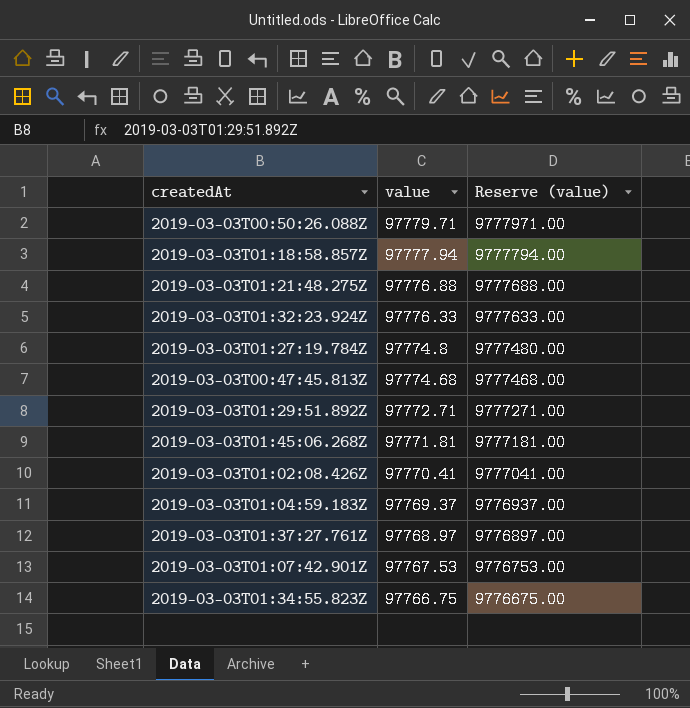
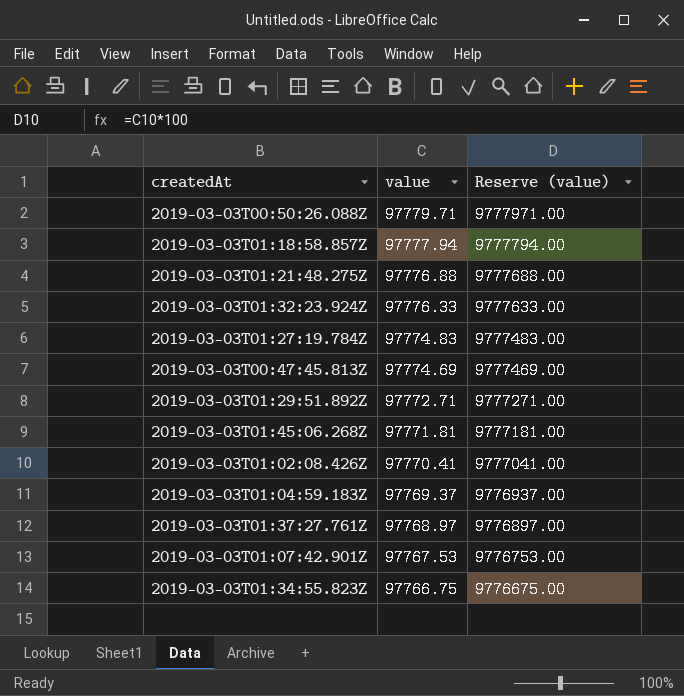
2019-03-03T01:27:19.784Z | value: 97774.8 -> 97774.83
2019-03-03T01:27:19.784Z | Reserve (value): 9777480.00 -> 9777483.00
2019-03-03T00:47:45.813Z | value: 97774.68 -> 97774.69
2019-03-03T00:47:45.813Z | Reserve (value): 9777468.00 -> 9777469.00

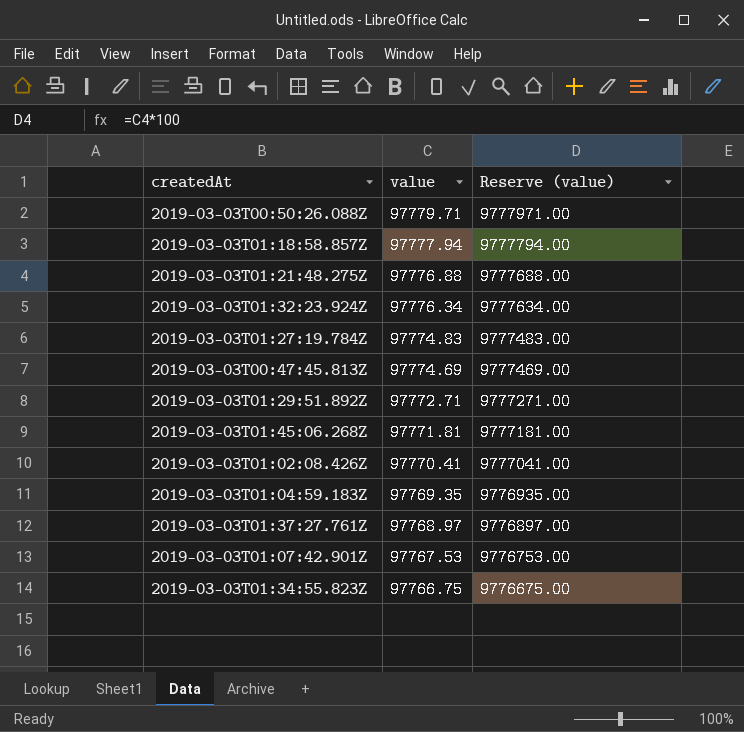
2019-03-03T01:32:23.924Z | value: 97776.33 -> 97776.34
2019-03-03T01:32:23.924Z | Reserve (value): 9777633.00 -> 9777634.00
2019-03-03T01:04:59.183Z | value: 97769.37 -> 97769.35
2019-03-03T01:04:59.183Z | Reserve (value): 9776937.00 -> 9776935.00

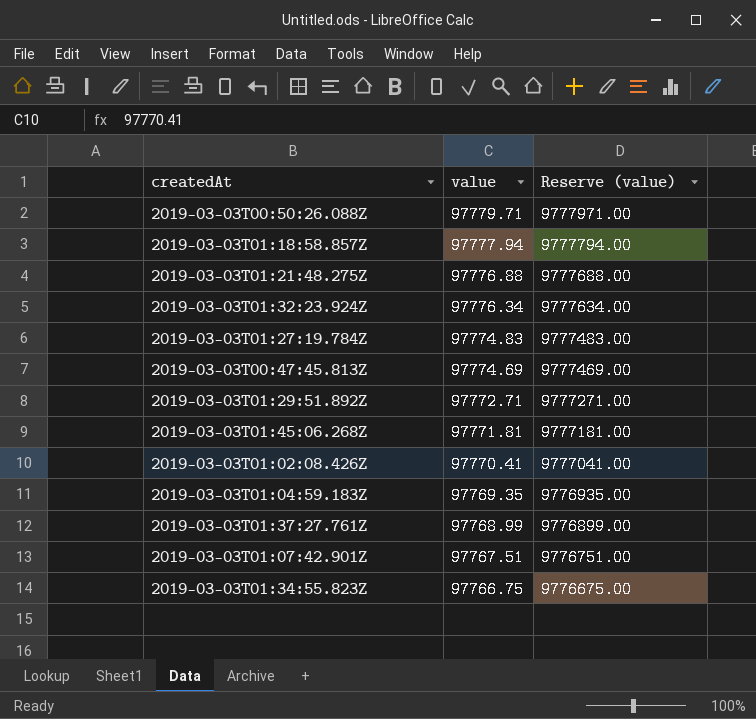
2019-03-03T01:37:27.761Z | value: 97768.97 -> 97768.99
2019-03-03T01:37:27.761Z | Reserve (value): 9776897.00 -> 9776899.00
2019-03-03T01:07:42.901Z | value: 97767.53 -> 97767.51
2019-03-03T01:07:42.901Z | Reserve (value): 9776753.00 -> 9776751.00

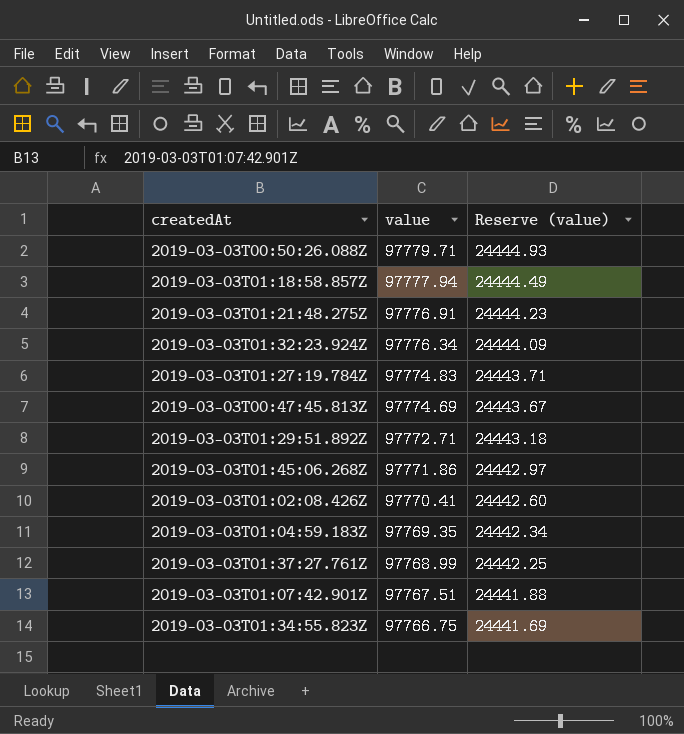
column Reserve (value) | formula: [value] * 100 -> [value] * 0.25
2019-03-03T01:21:48.275Z | value: 97776.88 -> 97776.91
2019-03-03T01:45:06.268Z | value: 97771.81 -> 97771.86

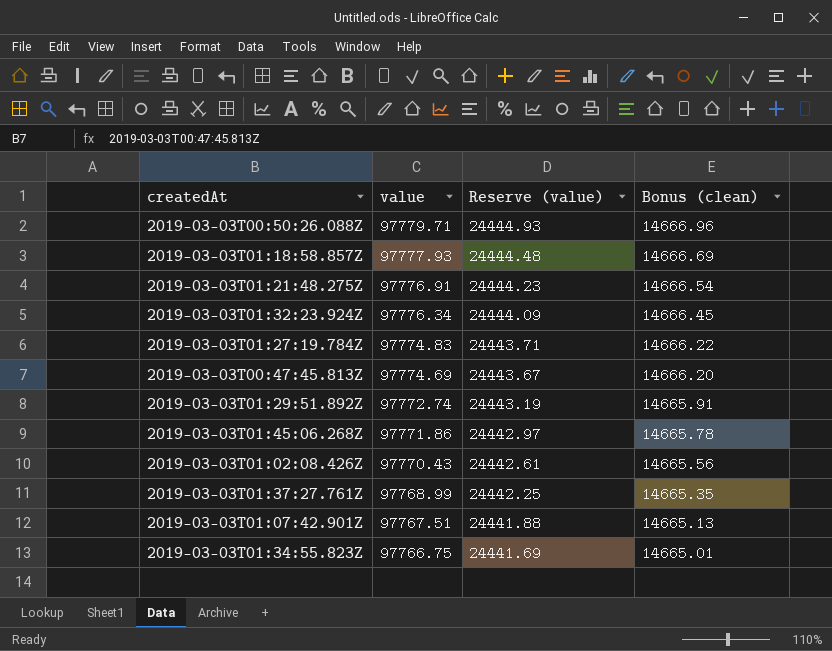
column Bonus (clean) | formula: none -> [value] * 0.15
row 2019-03-03T01:04:59.183Z: 97769.35 | 24442.34 -> none
2019-03-03T01:18:58.857Z | value: 97777.94 -> 97777.93
2019-03-03T01:18:58.857Z | Reserve (value): 24444.49 -> 24444.48
2019-03-03T01:29:51.892Z | value: 97772.71 -> 97772.74
2019-03-03T01:29:51.892Z | Reserve (value): 24443.18 -> 24443.19
2019-03-03T01:02:08.426Z | value: 97770.41 -> 97770.43
2019-03-03T01:02:08.426Z | Reserve (value): 24442.60 -> 24442.61

